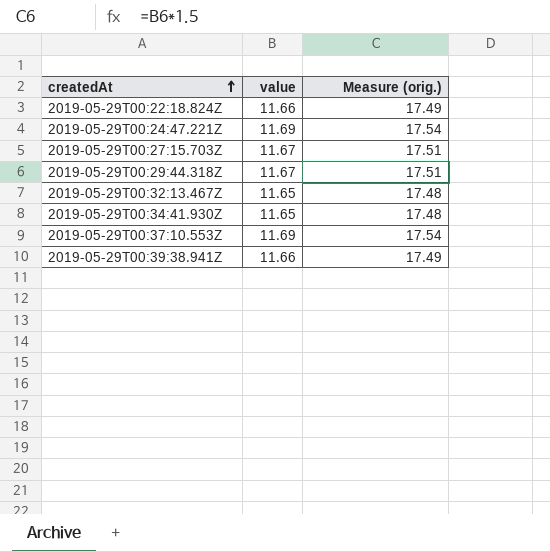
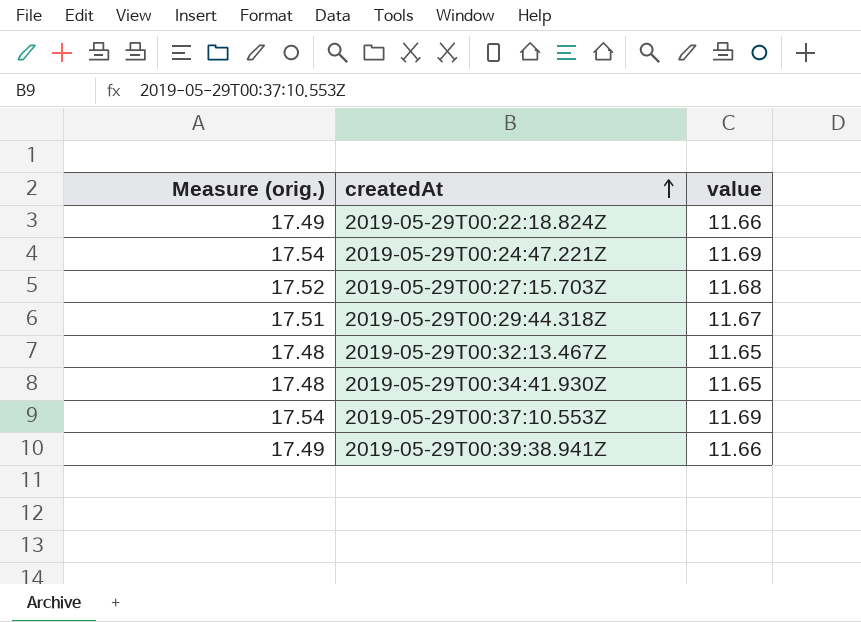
column Measure (orig.) | position: 3 -> 1
2019-05-29T00:27:15.703Z | Measure (orig.): 17.51 -> 17.52
2019-05-29T00:27:15.703Z | value: 11.67 -> 11.68

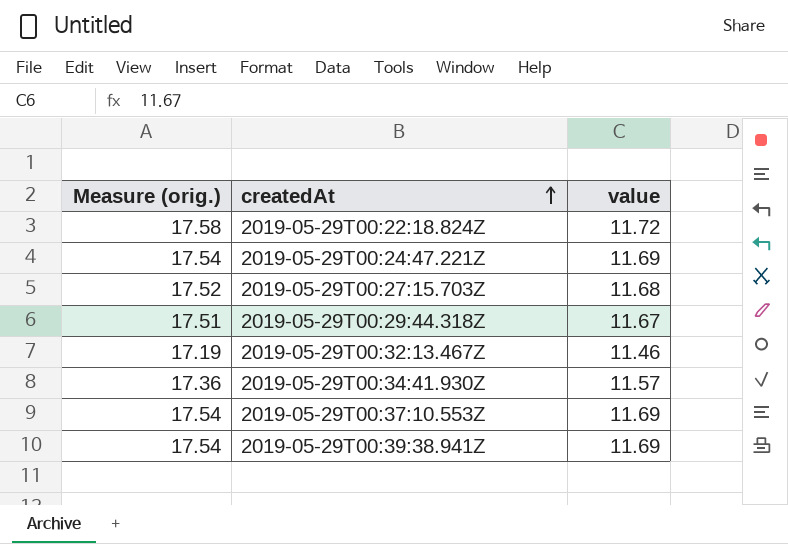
2019-05-29T00:22:18.824Z | Measure (orig.): 17.49 -> 17.58
2019-05-29T00:22:18.824Z | value: 11.66 -> 11.72
2019-05-29T00:32:13.467Z | Measure (orig.): 17.48 -> 17.19
2019-05-29T00:32:13.467Z | value: 11.65 -> 11.46
2019-05-29T00:34:41.930Z | Measure (orig.): 17.48 -> 17.36
2019-05-29T00:34:41.930Z | value: 11.65 -> 11.57
2019-05-29T00:39:38.941Z | Measure (orig.): 17.49 -> 17.54
2019-05-29T00:39:38.941Z | value: 11.66 -> 11.69

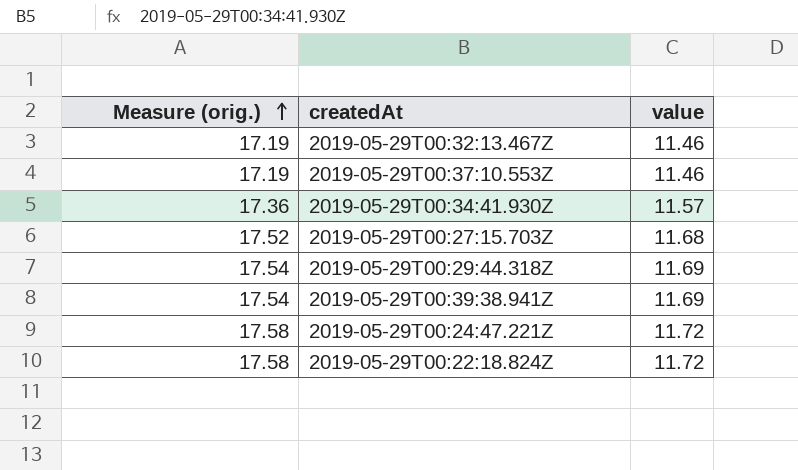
row order: createdAt ascending -> Measure (orig.) ascending
2019-05-29T00:37:10.553Z | Measure (orig.): 17.54 -> 17.19
2019-05-29T00:37:10.553Z | value: 11.69 -> 11.46
2019-05-29T00:29:44.318Z | Measure (orig.): 17.51 -> 17.54
2019-05-29T00:29:44.318Z | value: 11.67 -> 11.69
2019-05-29T00:24:47.221Z | Measure (orig.): 17.54 -> 17.58
2019-05-29T00:24:47.221Z | value: 11.69 -> 11.72

